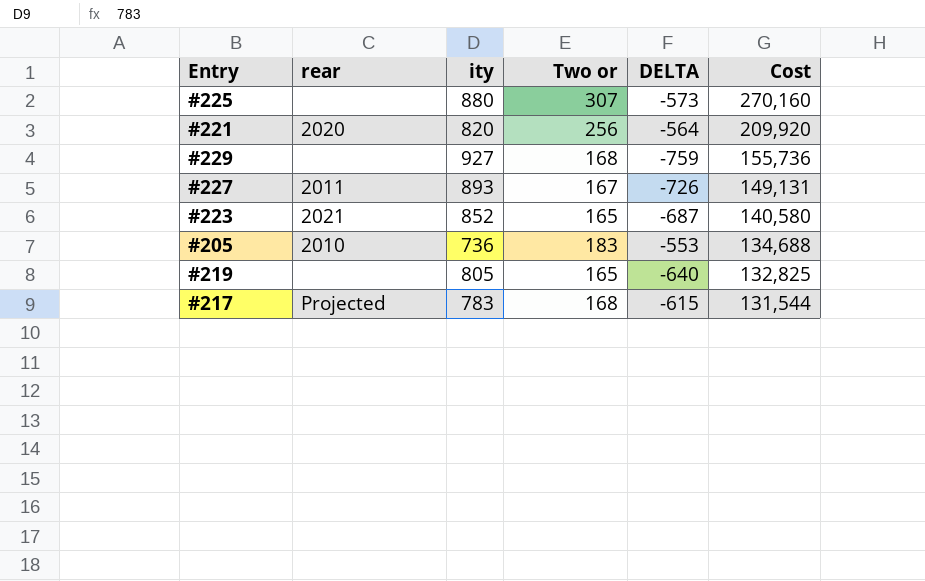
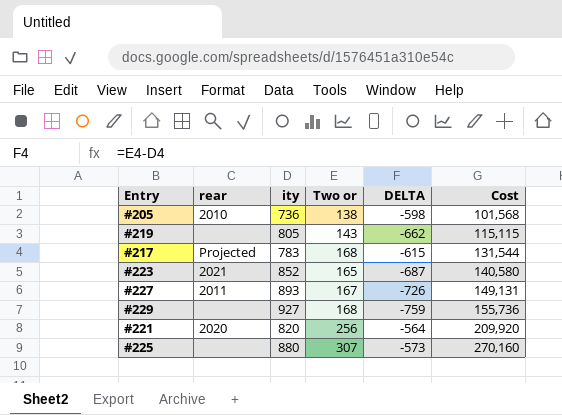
row order: Cost descending -> Cost ascending
#205 | Two or: 183 -> 138
#205 | DELTA: -553 -> -598
#205 | Cost: 134,688 -> 101,568
#219 | Two or: 165 -> 143
#219 | DELTA: -640 -> -662
#219 | Cost: 132,825 -> 115,115

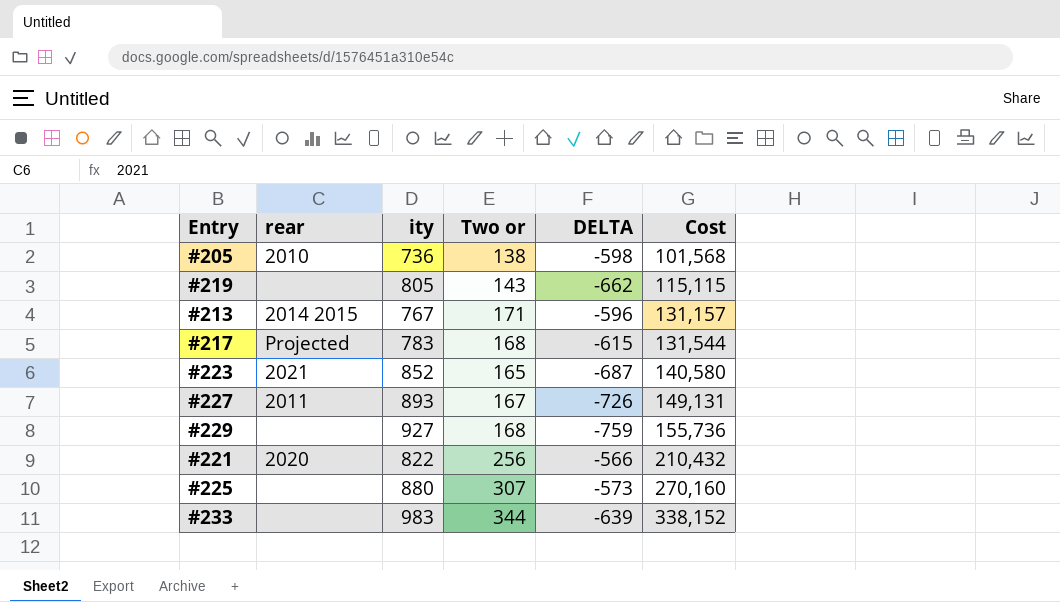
row #213: none -> 2014 2015 | 767 | 171 | -596 | 131,157
#221 | ity: 820 -> 822
#221 | DELTA: -564 -> -566
#221 | Cost: 209,920 -> 210,432
row #233: none -> none | 983 | 344 | -639 | 338,152

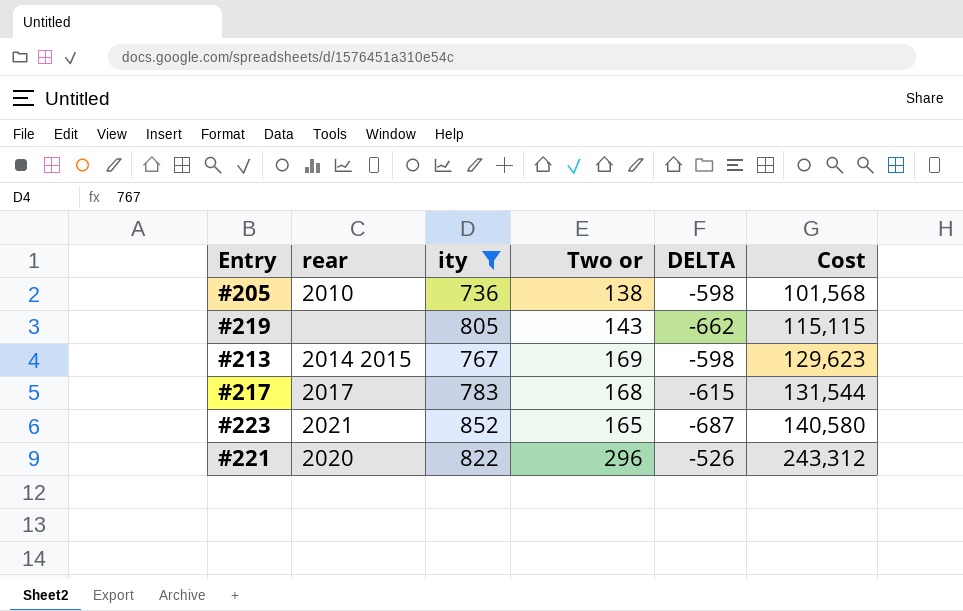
filter: none -> ity <= 852
#213 | Two or: 171 -> 169
#213 | DELTA: -596 -> -598
#213 | Cost: 131,157 -> 129,623
#217 | rear: Projected -> 2017
#221 | Two or: 256 -> 296
#221 | DELTA: -566 -> -526
#221 | Cost: 210,432 -> 243,312

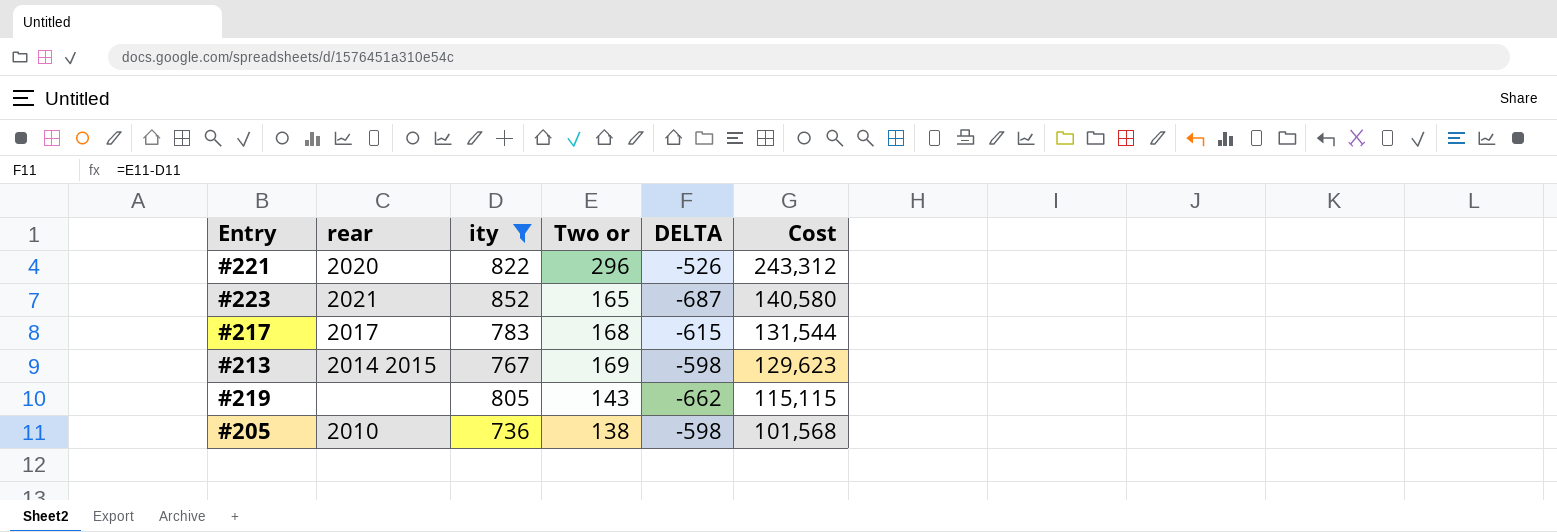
row order: Cost ascending -> Cost descending

